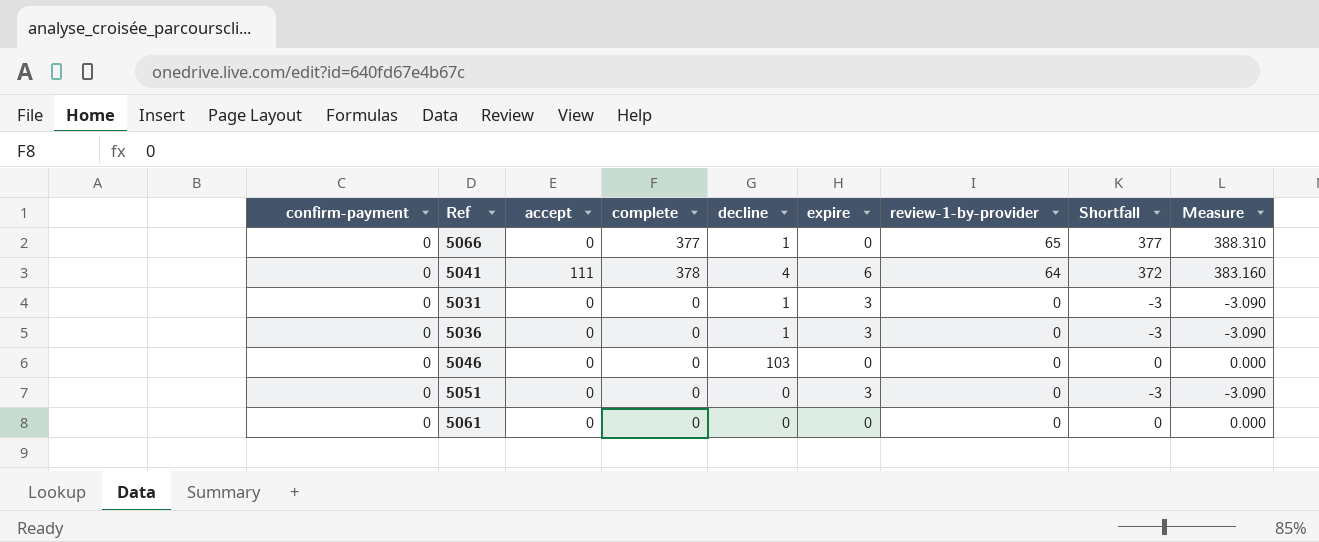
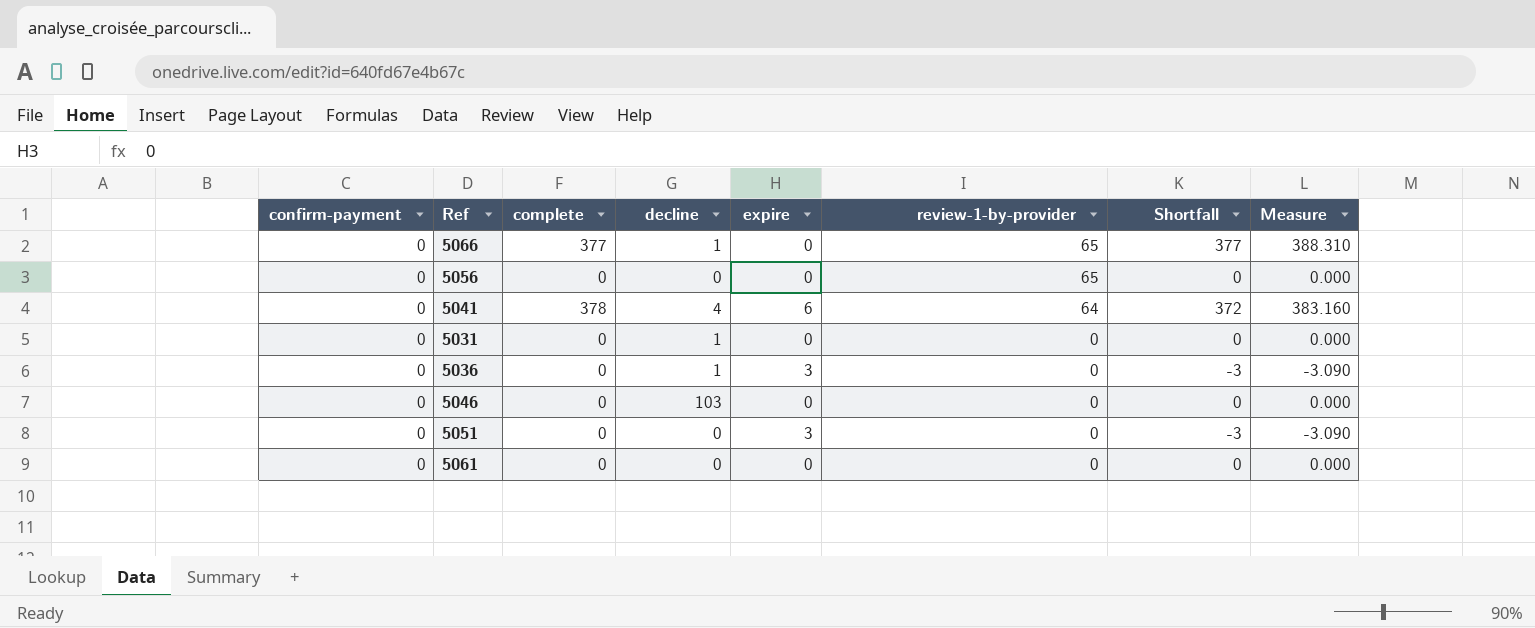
column accept | position: 3 -> none
row 5056: none -> 0 | 0 | 0 | 0 | 65 | 0 | 0.000
5031 | expire: 3 -> 0
5031 | Shortfall: -3 -> 0
5031 | Measure: -3.090 -> 0.000

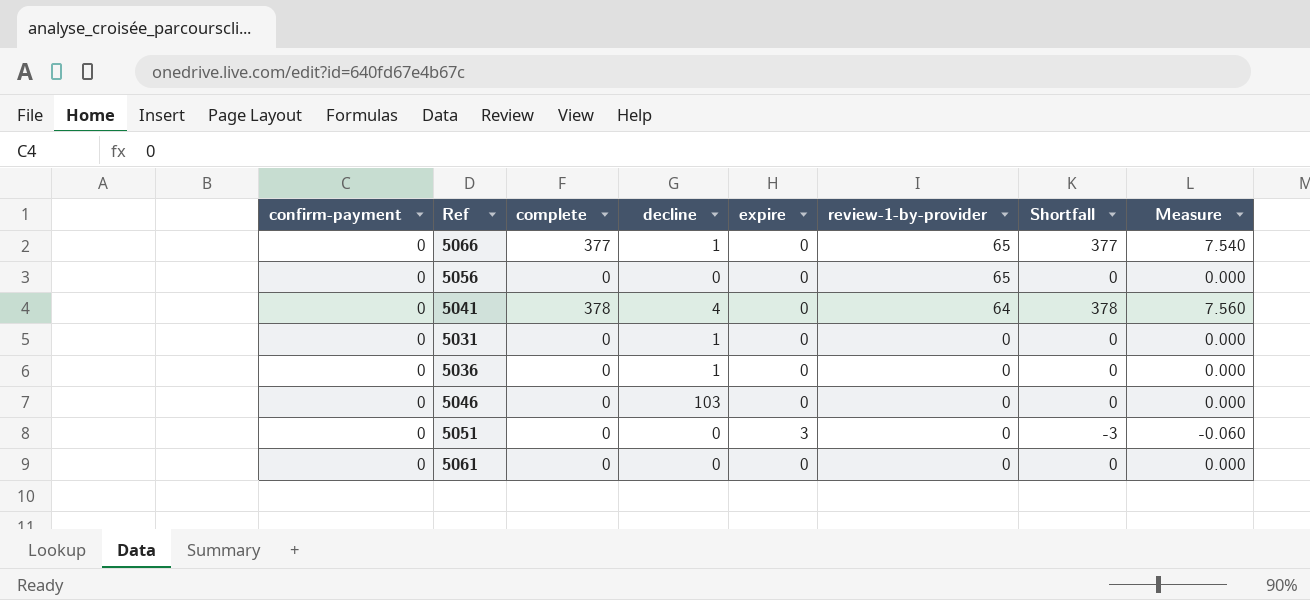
column Measure | formula: [Shortfall] * 1.03 -> [Shortfall] * 0.02
5041 | expire: 6 -> 0
5041 | Shortfall: 372 -> 378
5036 | expire: 3 -> 0
5036 | Shortfall: -3 -> 0

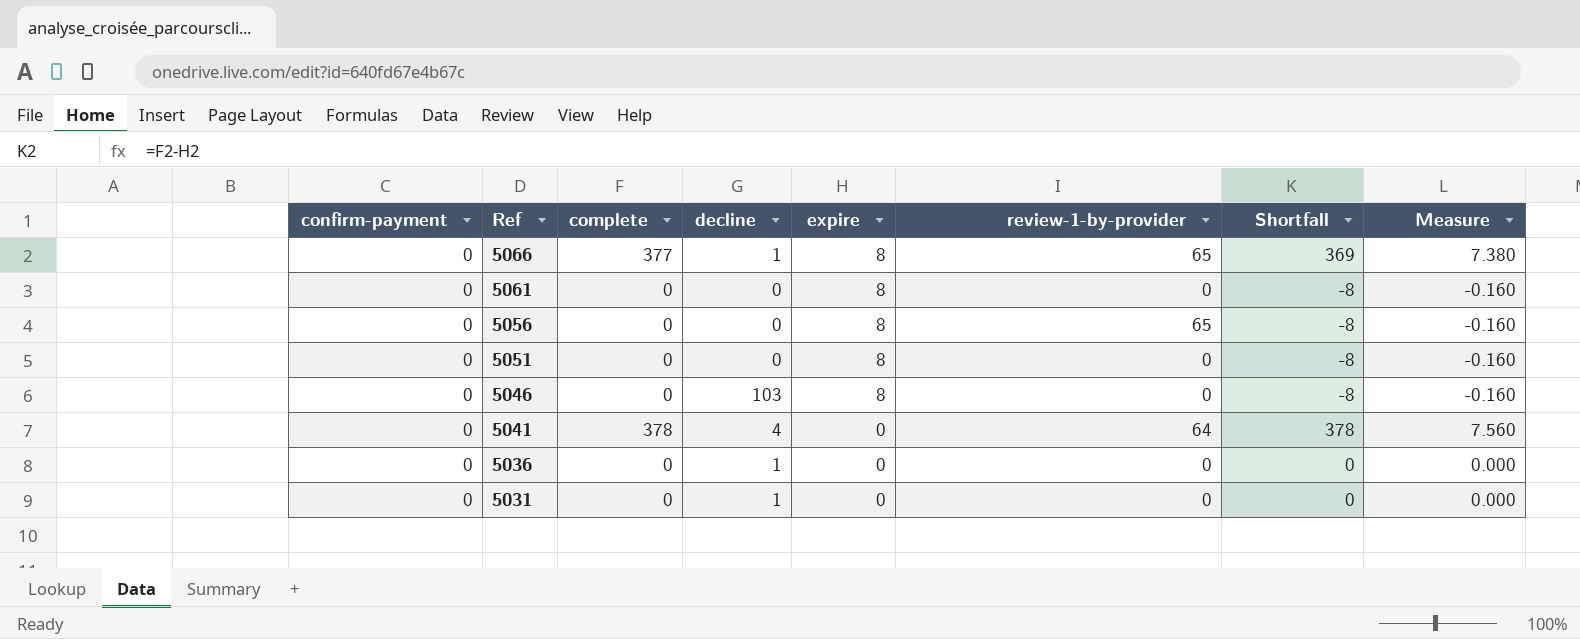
row order: review-1-by-provider descending -> Ref descending
5066 | expire: 0 -> 8
5066 | Shortfall: 377 -> 369
5066 | Measure: 7.540 -> 7.380
5061 | expire: 0 -> 8
5061 | Shortfall: 0 -> -8
5061 | Measure: 0.000 -> -0.160
5056 | expire: 0 -> 8
5056 | Shortfall: 0 -> -8
5056 | Measure: 0.000 -> -0.160
5051 | expire: 3 -> 8
5051 | Shortfall: -3 -> -8
5051 | Measure: -0.060 -> -0.160
5046 | expire: 0 -> 8
5046 | Shortfall: 0 -> -8
5046 | Measure: 0.000 -> -0.160

